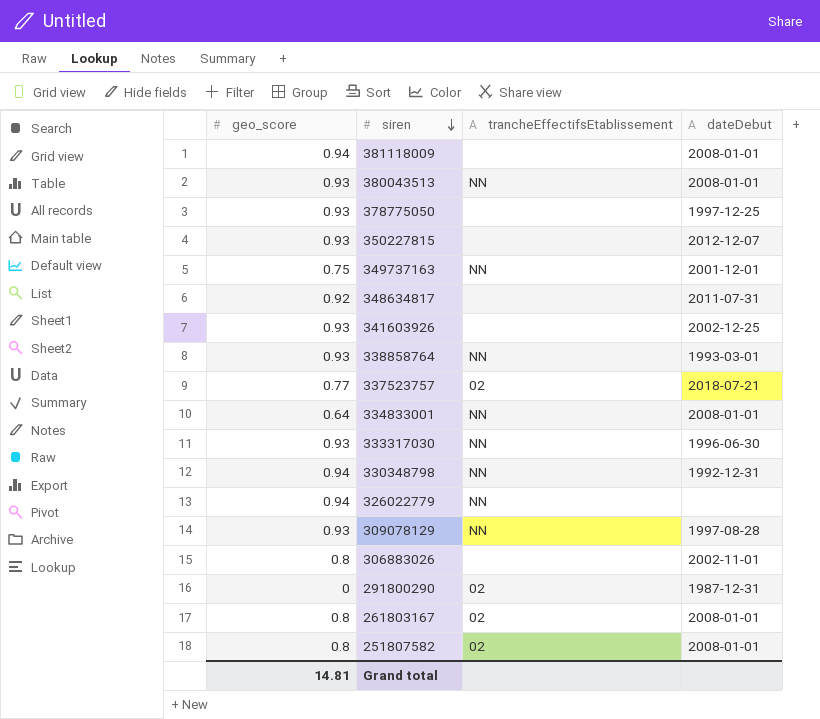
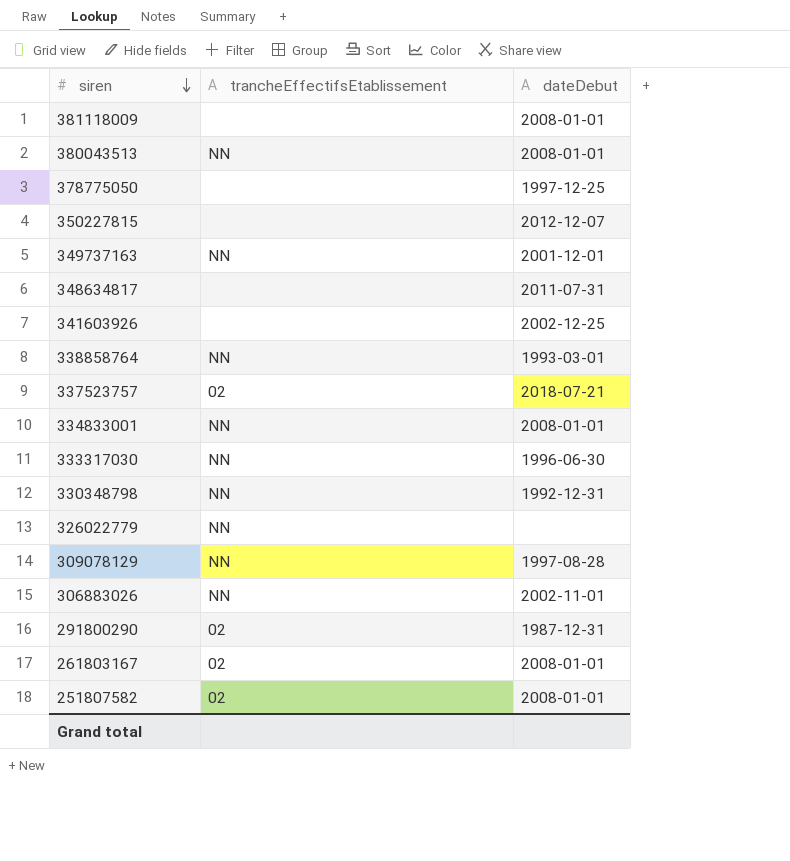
column geo_score | position: 1 -> none
306883026 | trancheEffectifsEtablissement: none -> NN

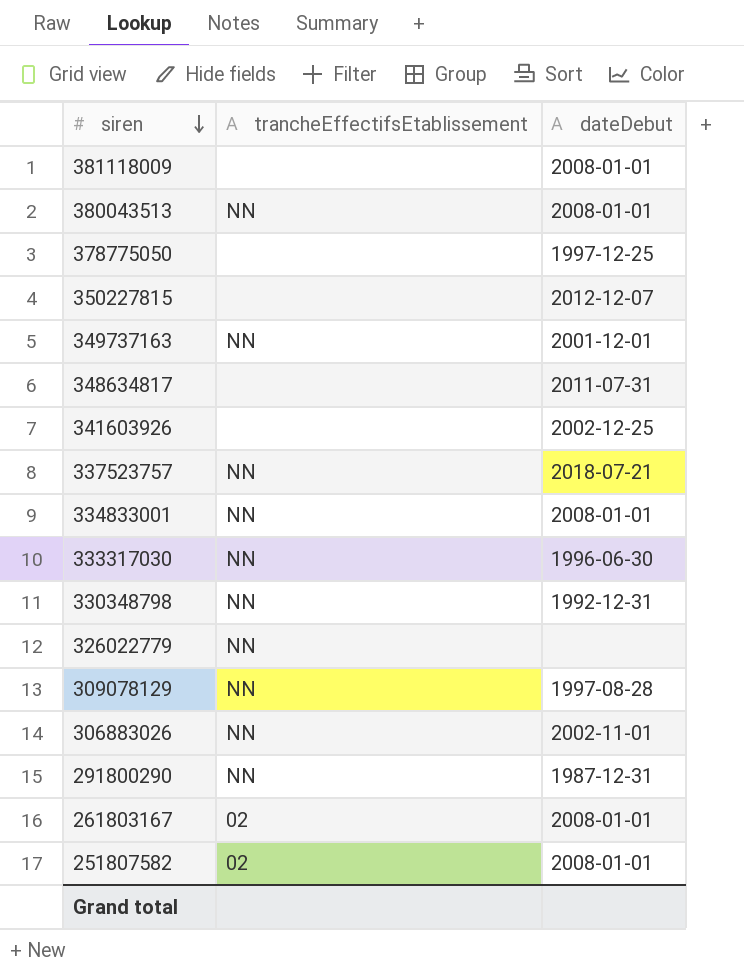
row 338858764: NN | 1993-03-01 -> none
337523757 | trancheEffectifsEtablissement: 02 -> NN
291800290 | trancheEffectifsEtablissement: 02 -> NN

